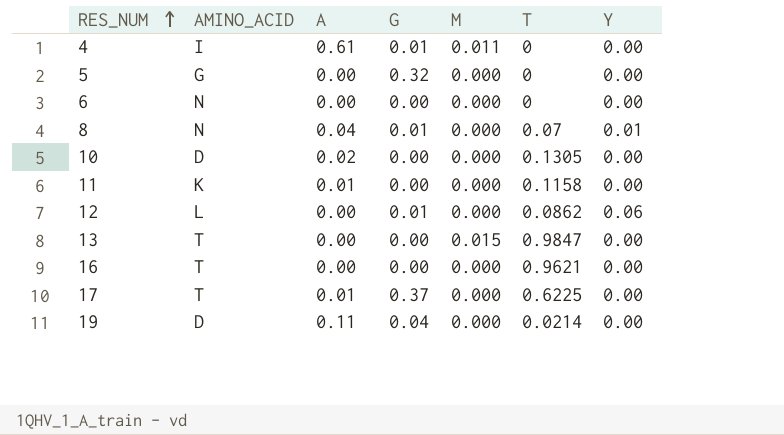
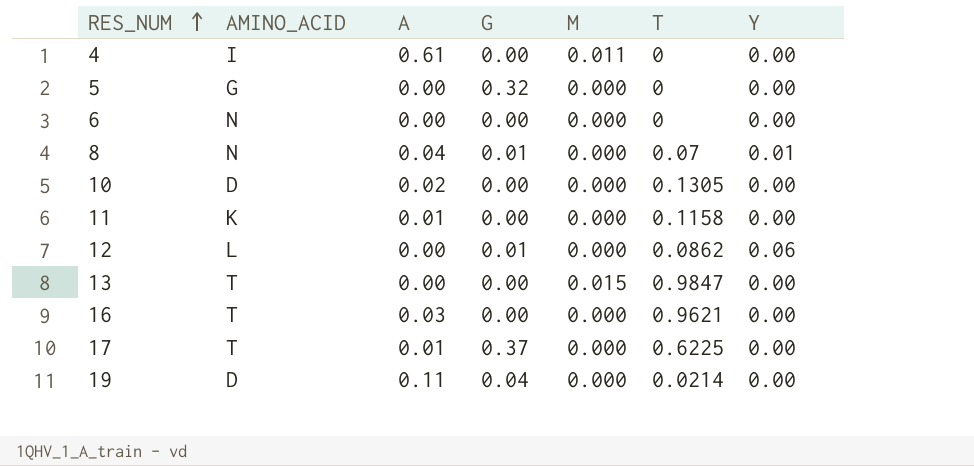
4 | G: 0.01 -> 0.00
16 | A: 0.00 -> 0.03

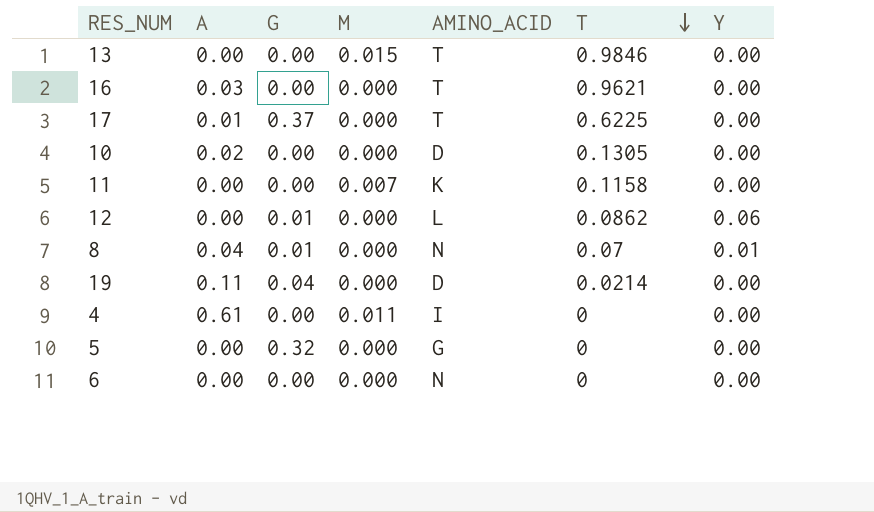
row order: RES_NUM ascending -> T descending
column AMINO_ACID | position: 2 -> 5
13 | T: 0.9847 -> 0.9846
11 | A: 0.01 -> 0.00
11 | M: 0.000 -> 0.007

